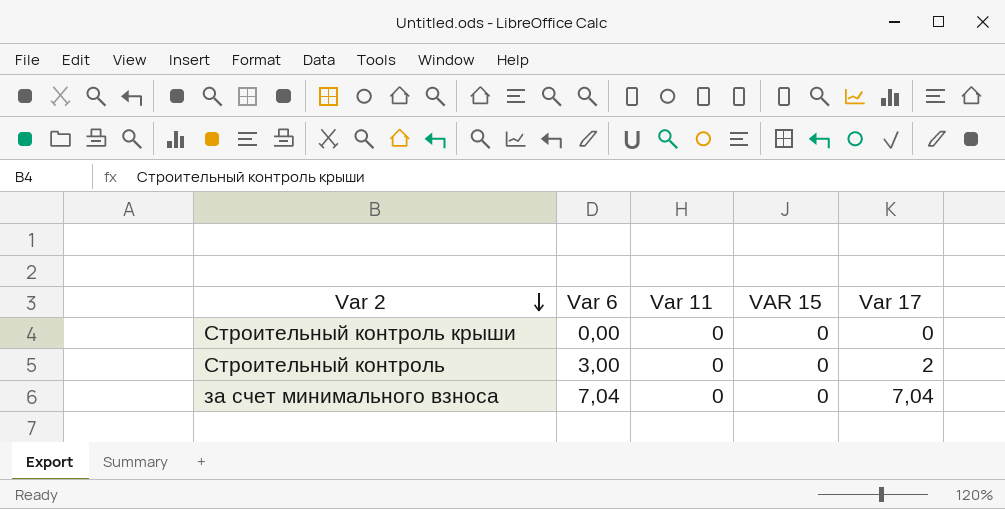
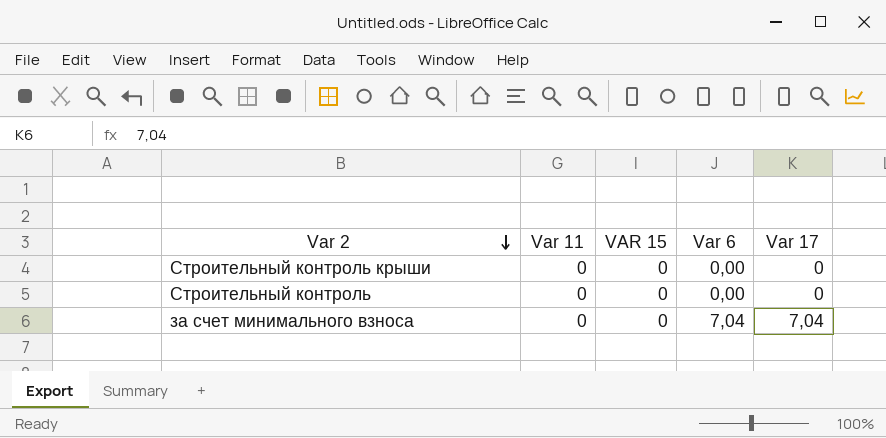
column Var 6 | position: 2 -> 4
Строительный контроль | Var 6: 3,00 -> 0,00
Строительный контроль | Var 17: 2 -> 0

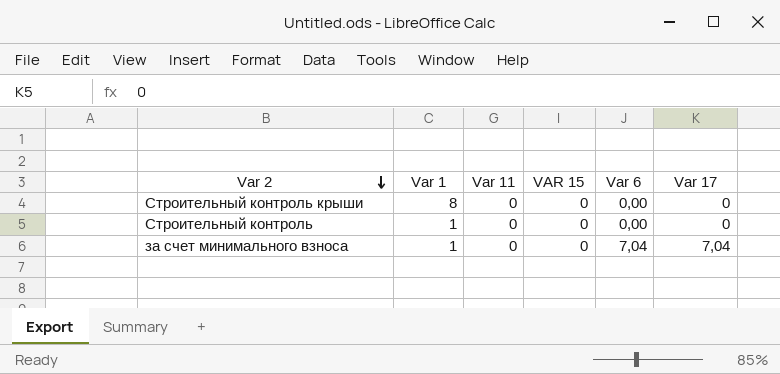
column Var 1 | position: none -> 2

